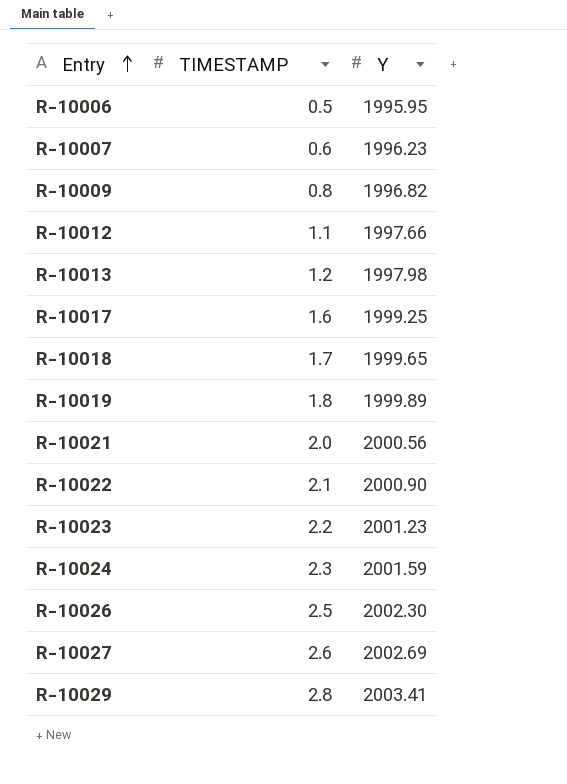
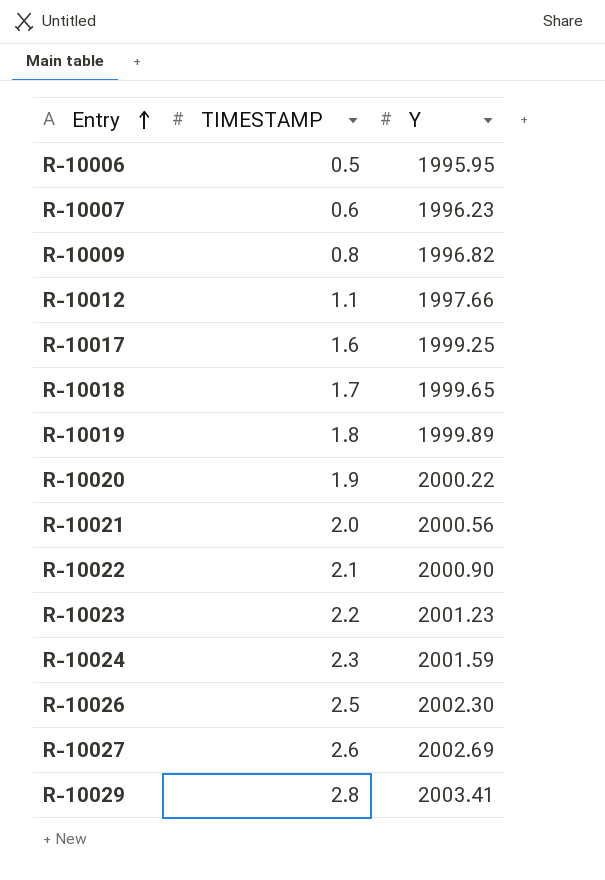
row R-10013: 1.2 | 1997.98 -> none
row R-10020: none -> 1.9 | 2000.22

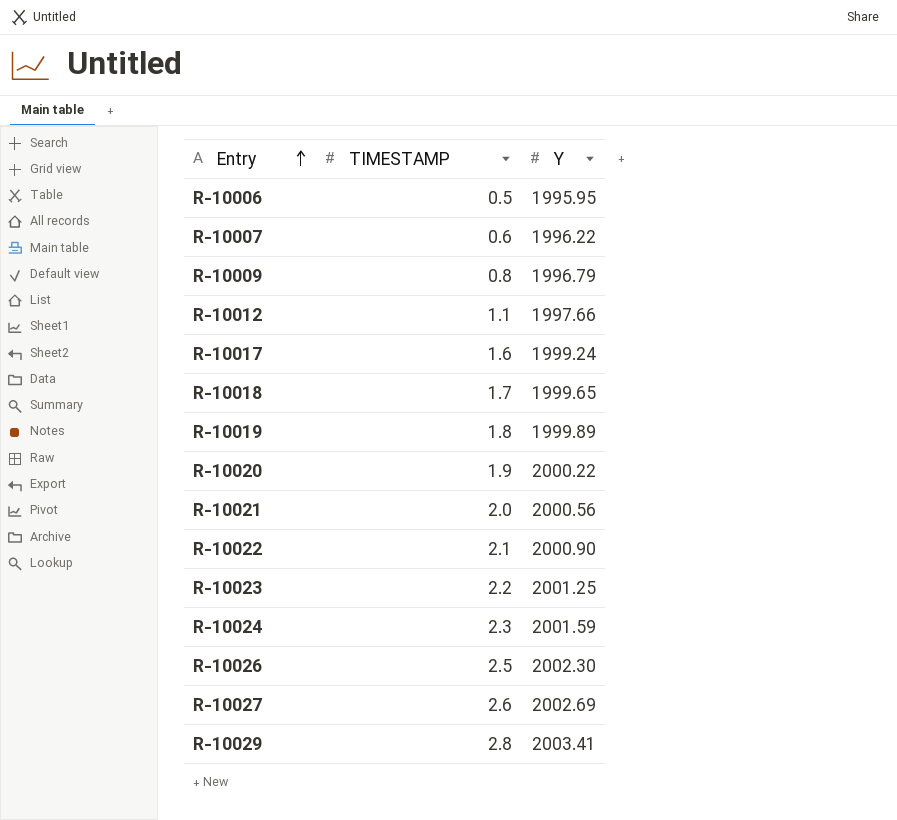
R-10007 | Y: 1996.23 -> 1996.22
R-10009 | Y: 1996.82 -> 1996.79
R-10017 | Y: 1999.25 -> 1999.24
R-10023 | Y: 2001.23 -> 2001.25

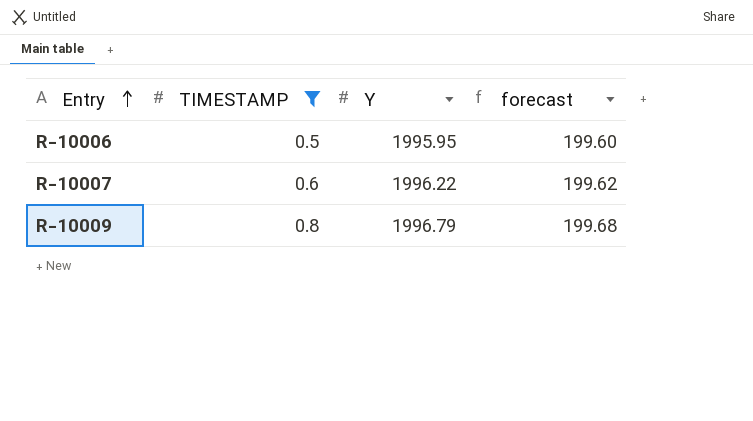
filter: none -> TIMESTAMP <= 0.8
column forecast | formula: none -> [Y] * 0.1

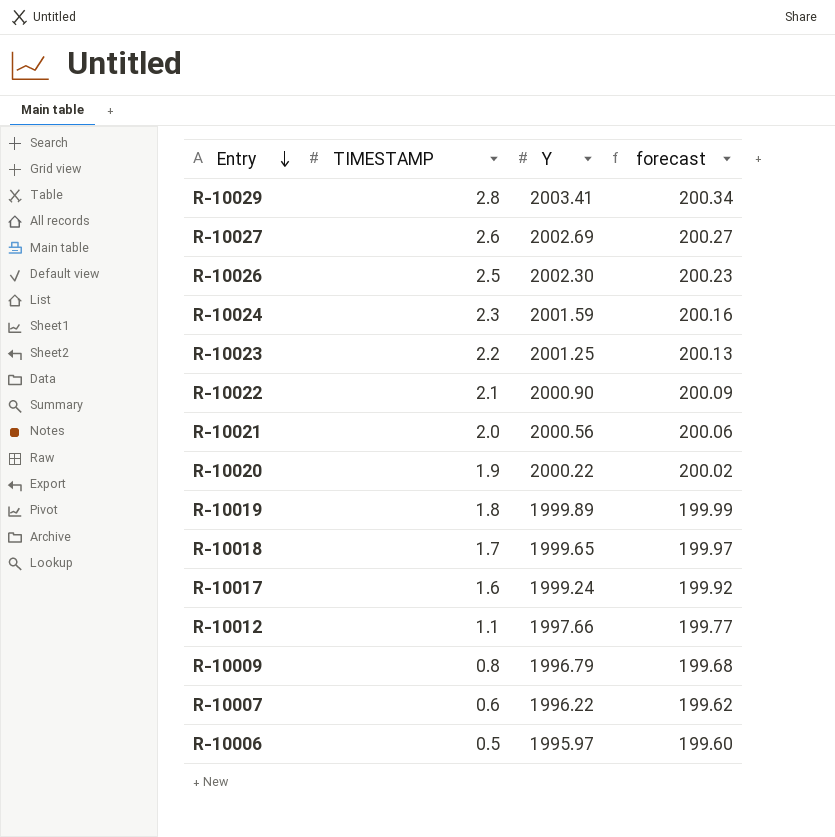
filter: TIMESTAMP <= 0.8 -> none
row order: Entry ascending -> Entry descending
R-10006 | Y: 1995.95 -> 1995.97

